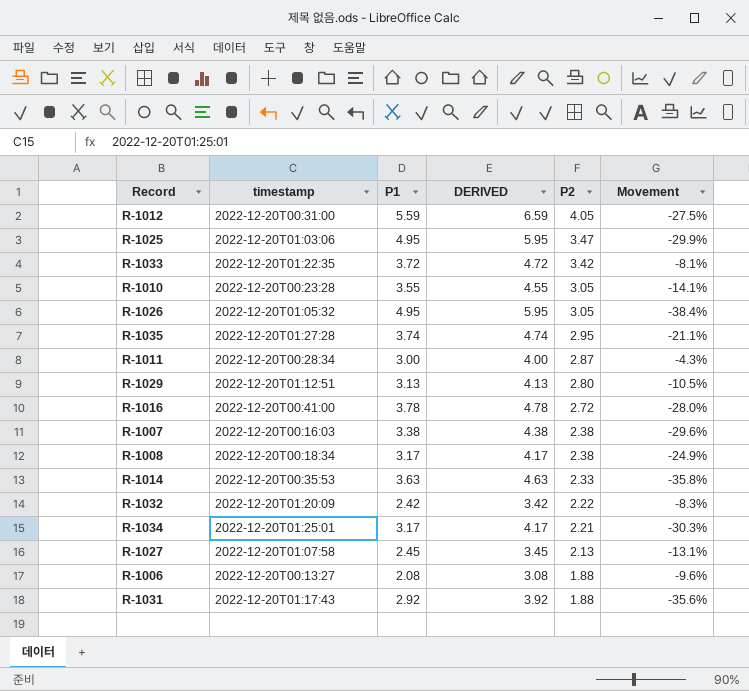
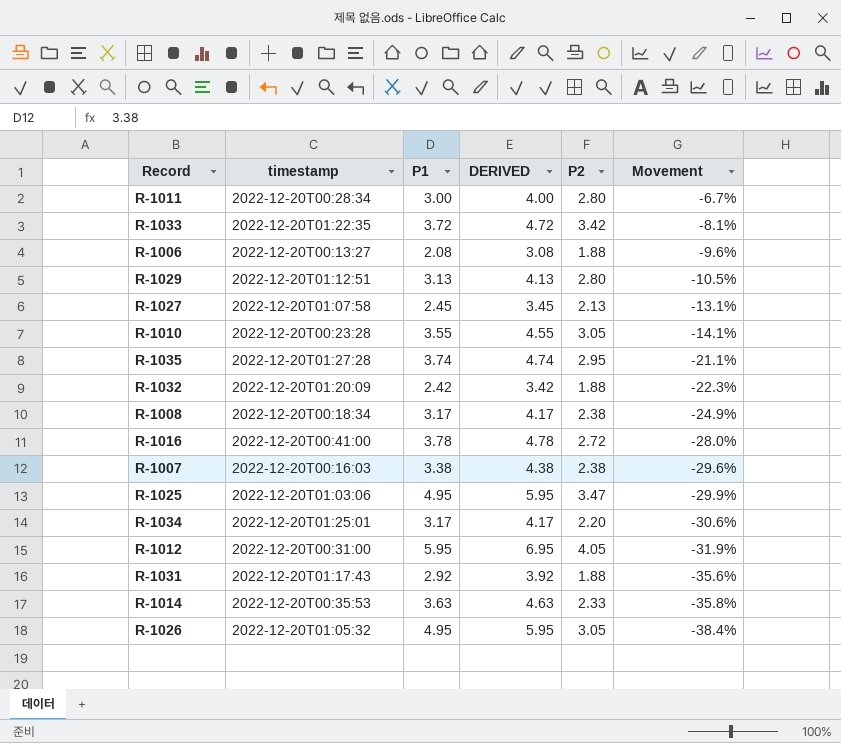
row order: P2 descending -> Movement descending
R-1011 | P2: 2.87 -> 2.80
R-1011 | Movement: -4.3% -> -6.7%
R-1032 | P2: 2.22 -> 1.88
R-1032 | Movement: -8.3% -> -22.3%
R-1034 | P2: 2.21 -> 2.20
R-1034 | Movement: -30.3% -> -30.6%
R-1012 | P1: 5.59 -> 5.95
R-1012 | DERIVED: 6.59 -> 6.95
R-1012 | Movement: -27.5% -> -31.9%

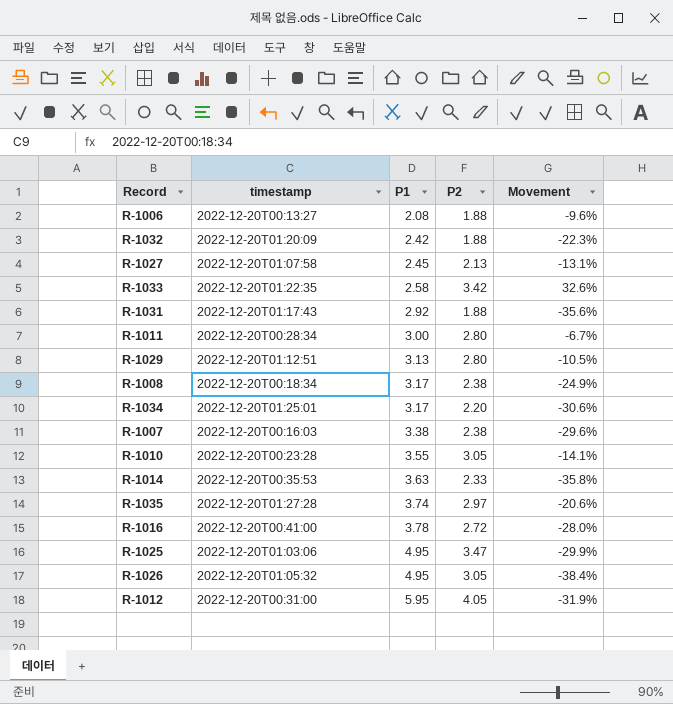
row order: Movement descending -> P1 ascending
column DERIVED | formula: [P1] + 1 -> none
R-1033 | P1: 3.72 -> 2.58
R-1033 | Movement: -8.1% -> 32.6%
R-1035 | P2: 2.95 -> 2.97
R-1035 | Movement: -21.1% -> -20.6%

